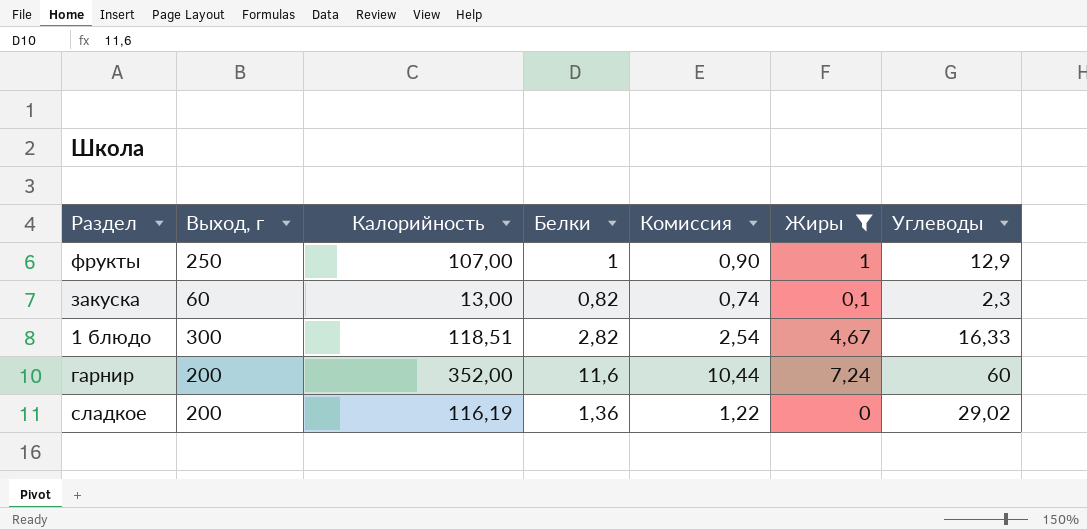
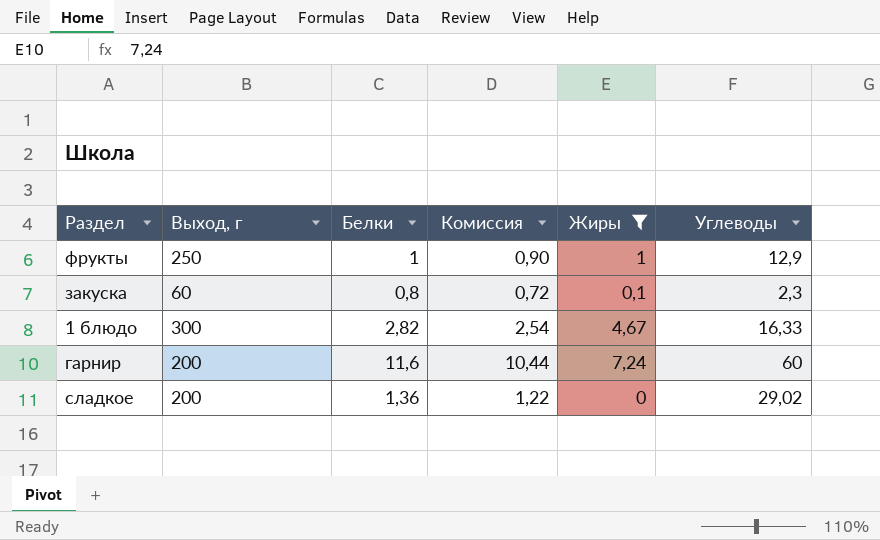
column Калорийность | position: 3 -> none
закуска | Белки: 0,82 -> 0,8
закуска | Комиссия: 0,74 -> 0,72

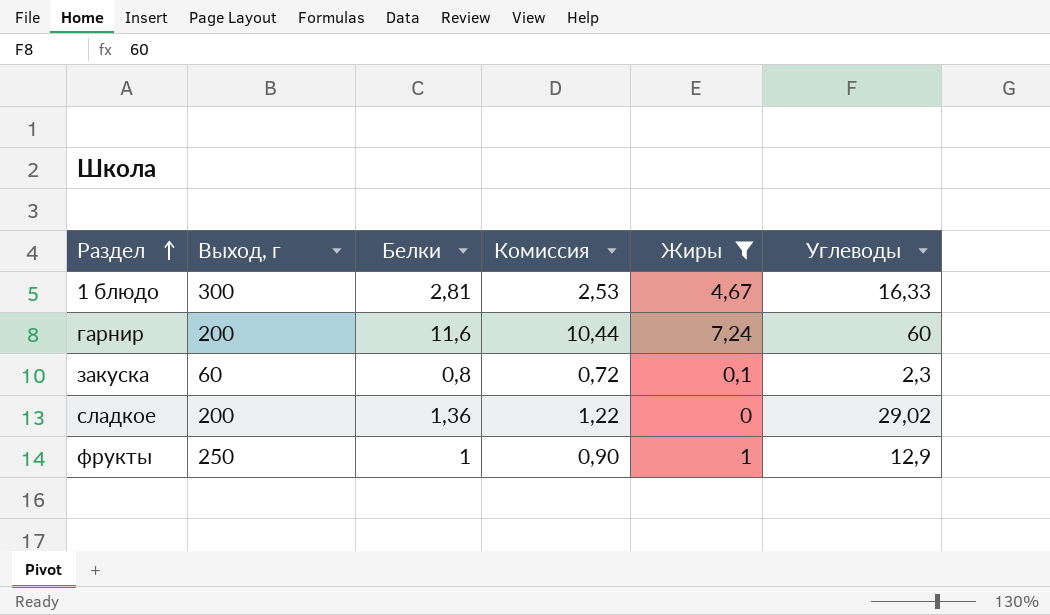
row order: none -> Раздел ascending
1 блюдо | Белки: 2,82 -> 2,81
1 блюдо | Комиссия: 2,54 -> 2,53

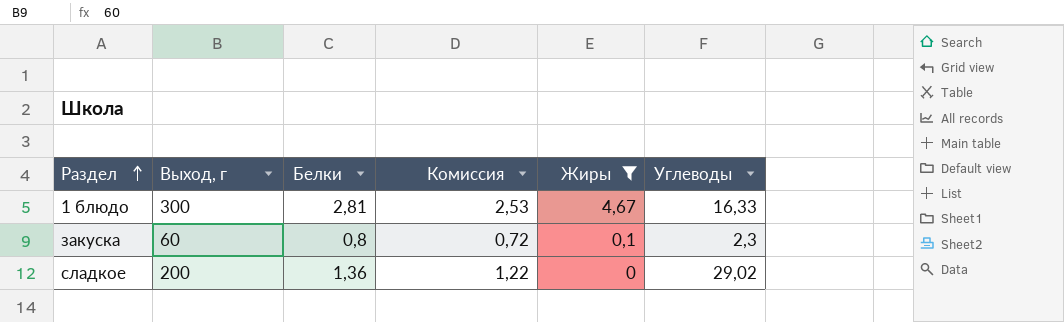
row гарнир: 200 | 11,6 | 10,44 | 7,24 | 60 -> none
row фрукты: 250 | 1 | 0,90 | 1 | 12,9 -> none

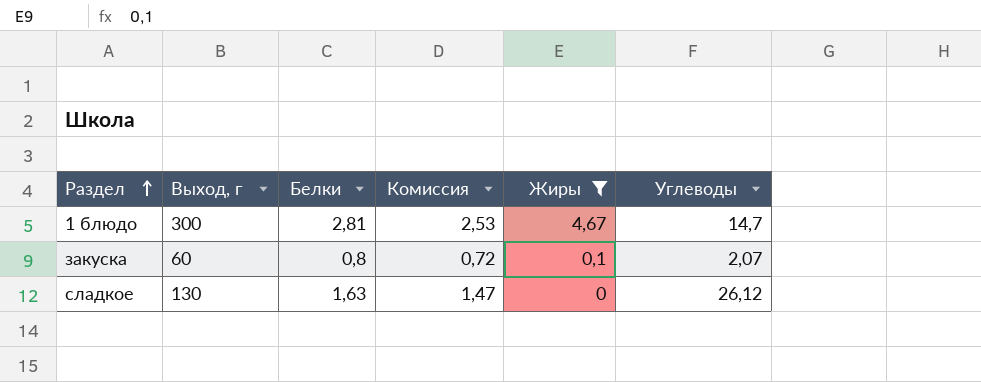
1 блюдо | Углеводы: 16,33 -> 14,7
закуска | Углеводы: 2,3 -> 2,07
сладкое | Выход, г: 200 -> 130
сладкое | Белки: 1,36 -> 1,63
сладкое | Комиссия: 1,22 -> 1,47
сладкое | Углеводы: 29,02 -> 26,12

